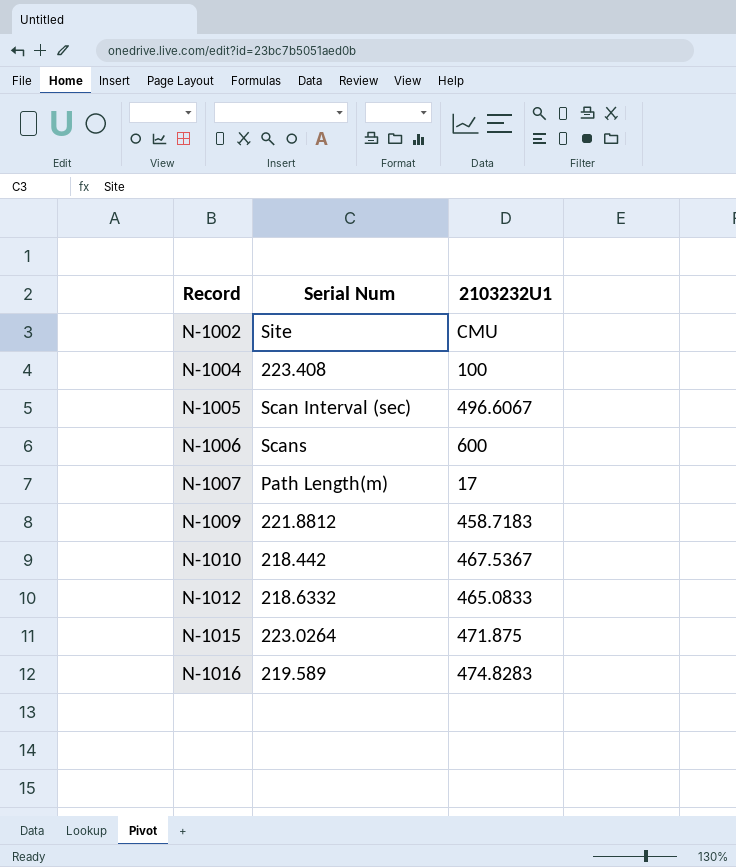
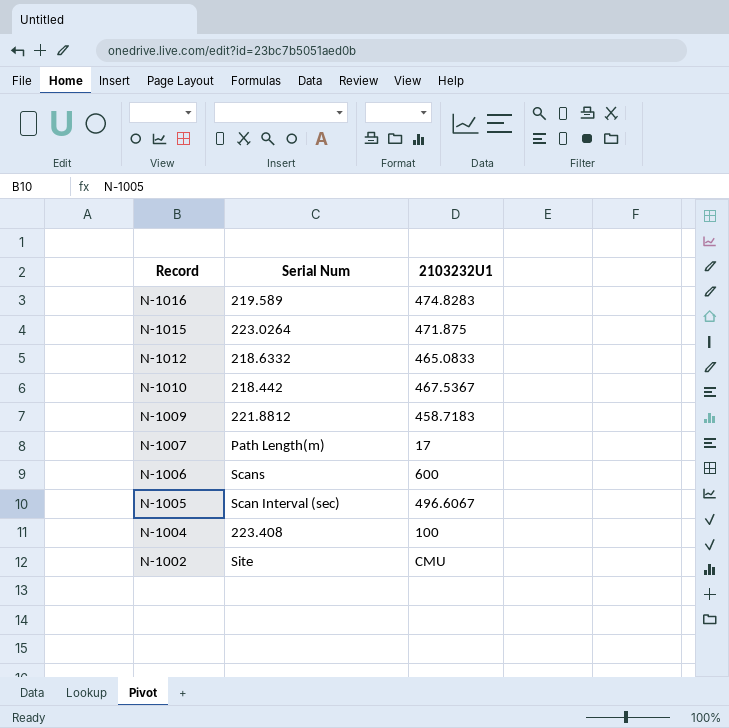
row order: Record ascending -> Record descending

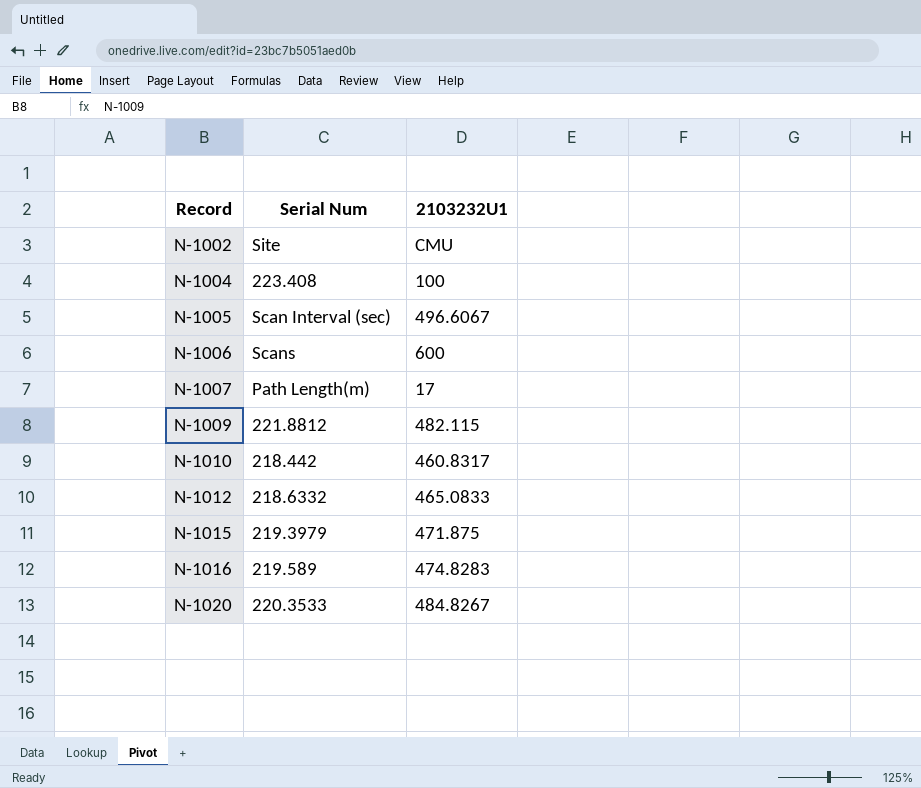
row order: Record descending -> Record ascending
N-1009 | 2103232U1: 458.7183 -> 482.115
N-1010 | 2103232U1: 467.5367 -> 460.8317
N-1015 | Serial Num: 223.0264 -> 219.3979
row N-1020: none -> 220.3533 | 484.8267

